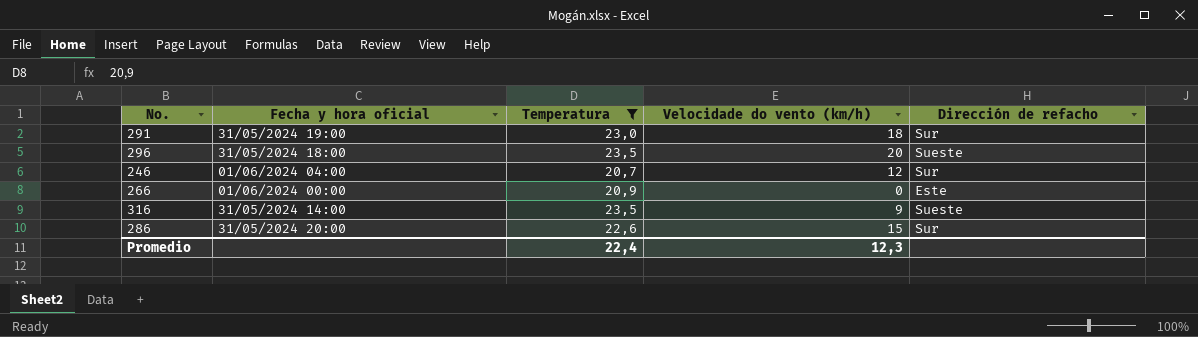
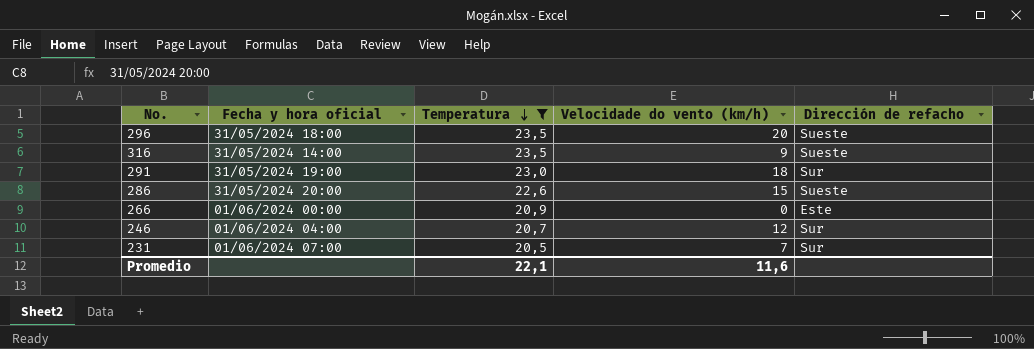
row order: none -> Temperatura descending
286 | Dirección de refacho: Sur -> Sueste
row 231: none -> 01/06/2024 07:00 | 20,5 | 7 | Sur
Promedio | Temperatura: 22,4 -> 22,1
Promedio | Velocidade do vento (km/h): 12,3 -> 11,6

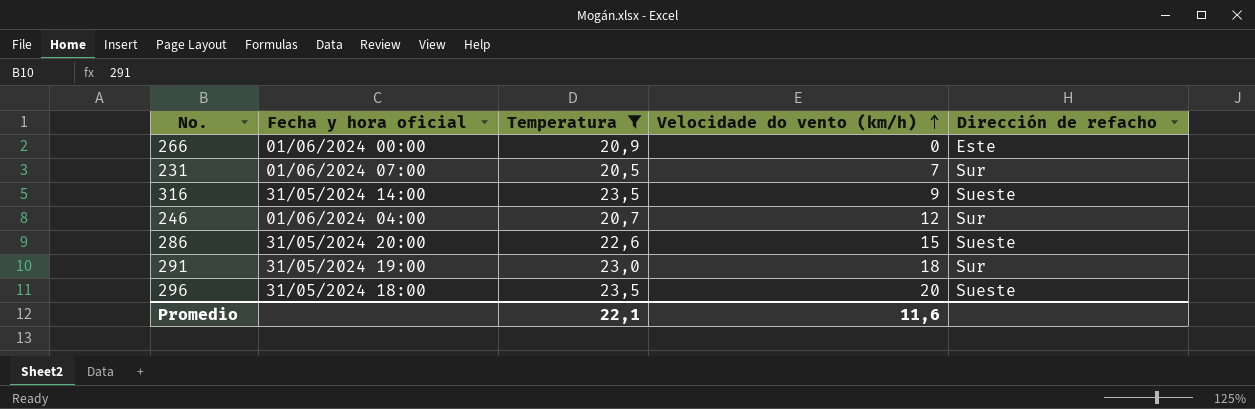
row order: Temperatura descending -> Velocidade do vento (km/h) ascending

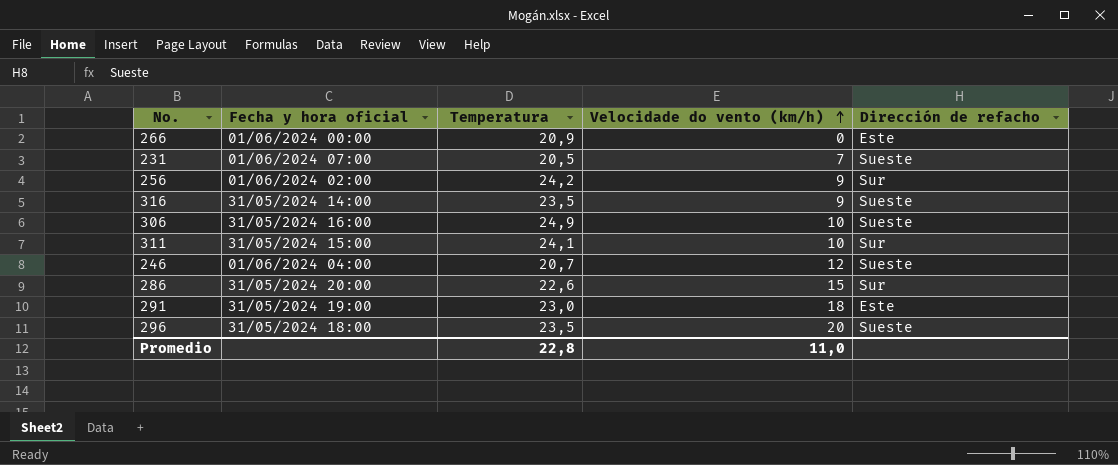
filter: Temperatura <= 23,5 -> none
231 | Dirección de refacho: Sur -> Sueste
246 | Dirección de refacho: Sur -> Sueste
286 | Dirección de refacho: Sueste -> Sur
291 | Dirección de refacho: Sur -> Este
Promedio | Temperatura: 22,1 -> 22,8
Promedio | Velocidade do vento (km/h): 11,6 -> 11,0

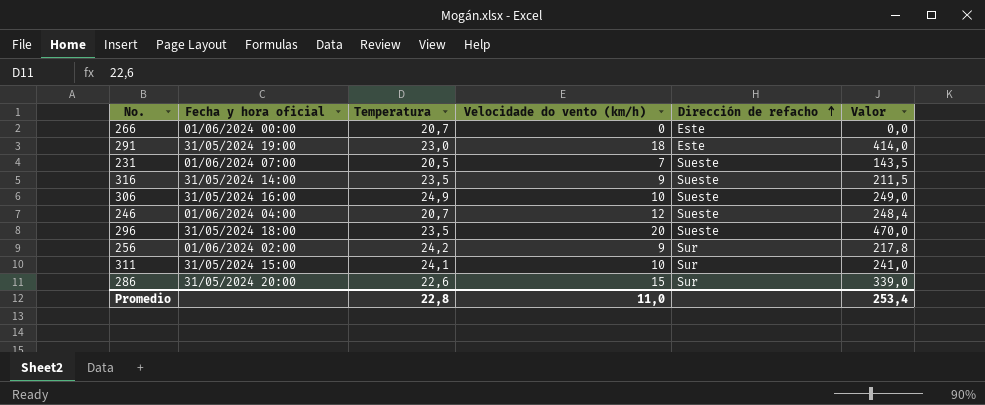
row order: Velocidade do vento (km/h) ascending -> Dirección de refacho ascending
column Valor | formula: none -> [Temperatura] * [Velocidade do vento (km/h)]
266 | Temperatura: 20,9 -> 20,7

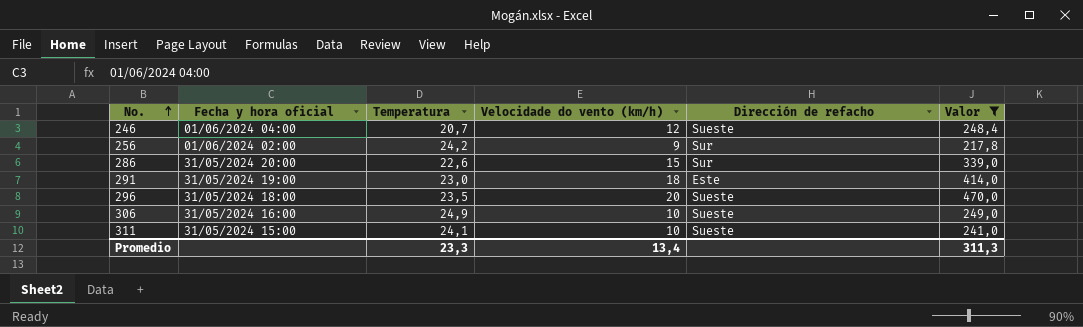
filter: none -> Valor >= 217,8
row order: Dirección de refacho ascending -> No. ascending
311 | Dirección de refacho: Sur -> Sueste
Promedio | Temperatura: 22,8 -> 23,3
Promedio | Velocidade do vento (km/h): 11,0 -> 13,4
Promedio | Valor: 253,4 -> 311,3

